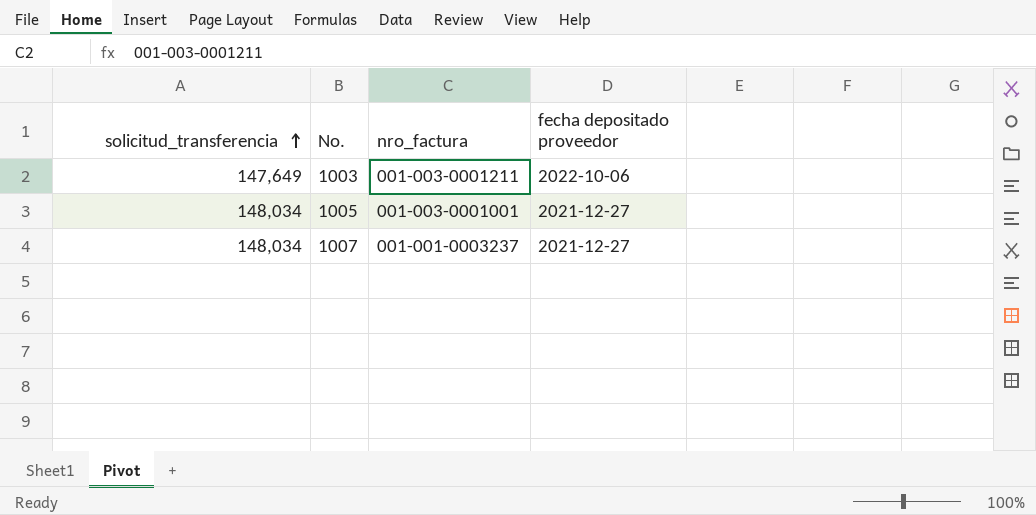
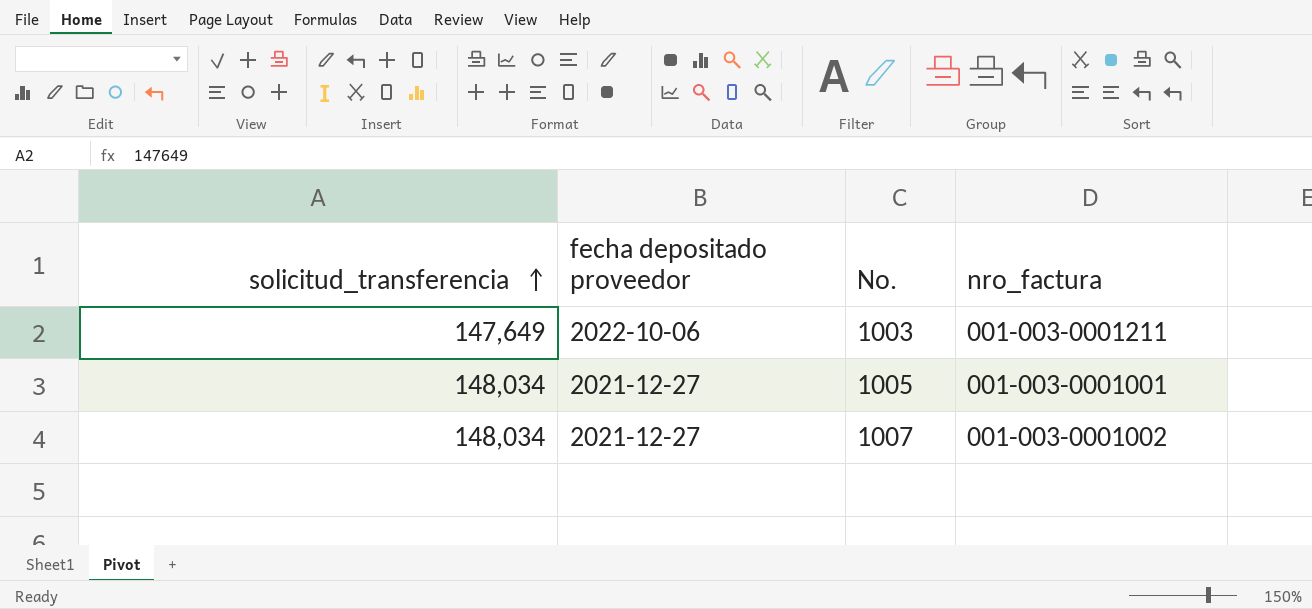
column fecha depositado proveedor | position: 4 -> 2
1007 | nro_factura: 001-001-0003237 -> 001-003-0001002

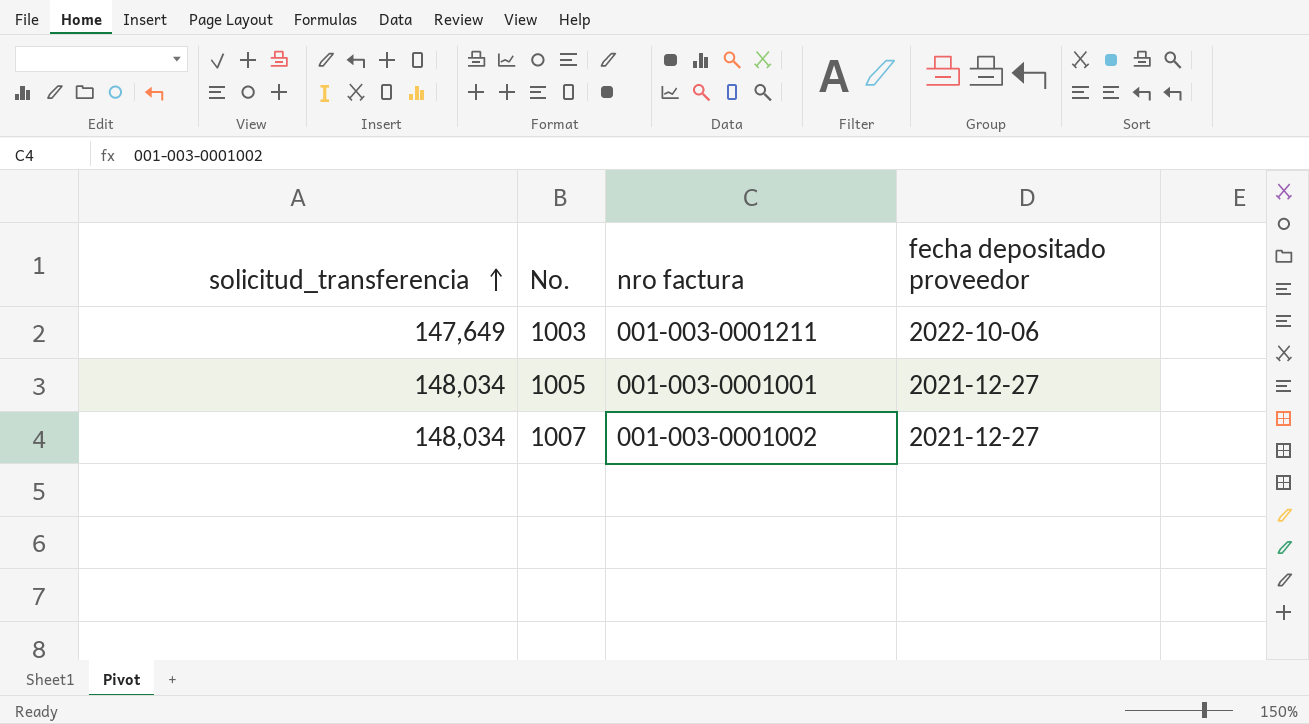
column name: nro_factura -> nro factura
column fecha depositado proveedor | position: 2 -> 4

